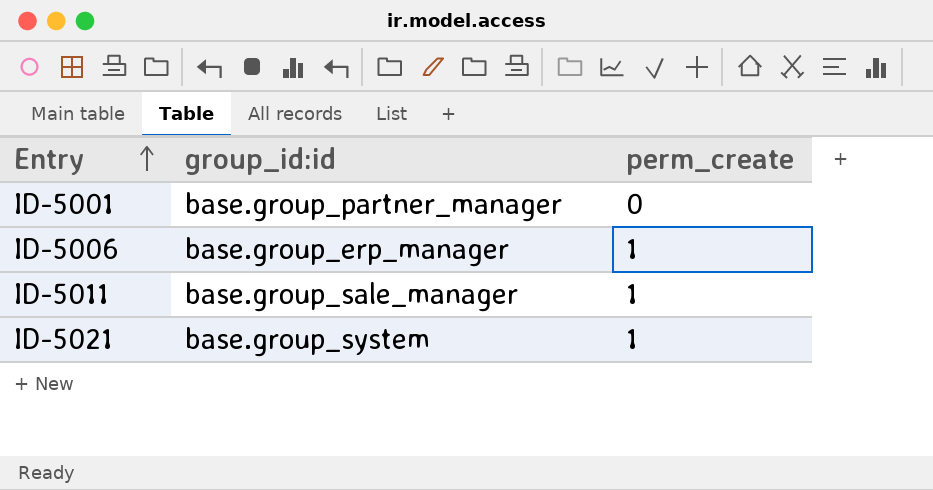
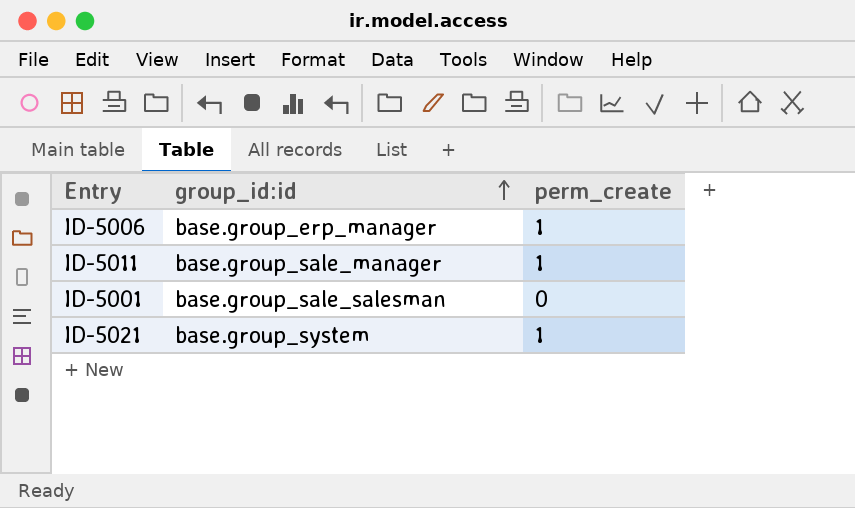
row order: Entry ascending -> group_id:id ascending
ID-5001 | group_id:id: base.group_partner_manager -> base.group_sale_salesman

